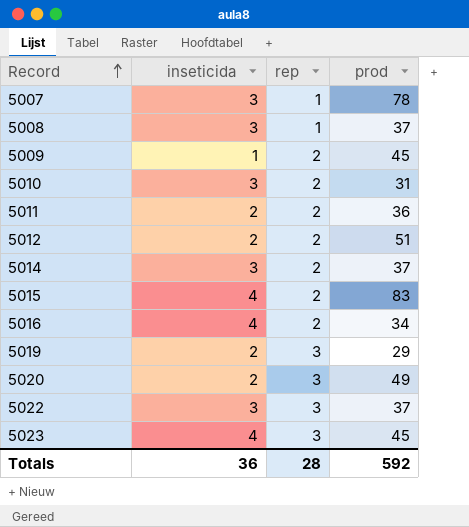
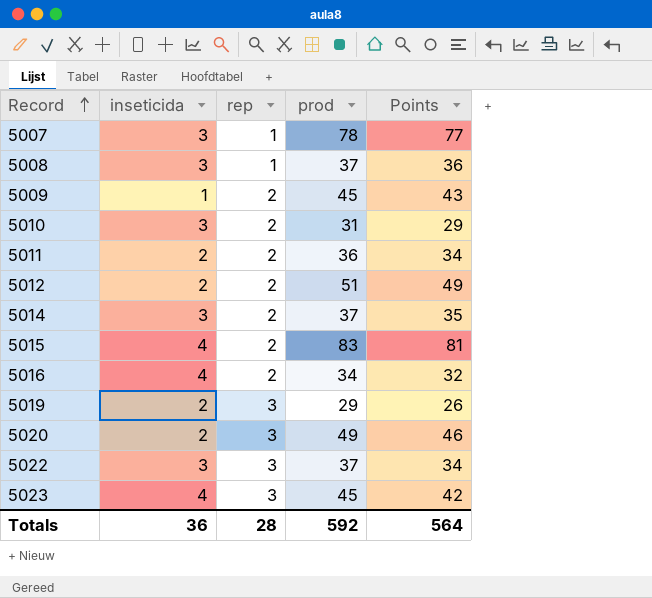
column Points | formula: none -> [prod] - [rep]

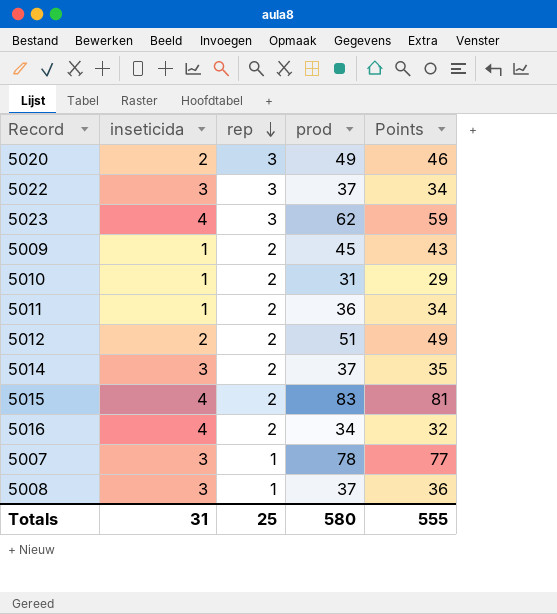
row order: Record ascending -> rep descending
row 5019: 2 | 3 | 29 | 26 -> none
5023 | prod: 45 -> 62
5023 | Points: 42 -> 59
5010 | inseticida: 3 -> 1
5011 | inseticida: 2 -> 1
Totals | inseticida: 36 -> 31
Totals | rep: 28 -> 25
Totals | prod: 592 -> 580
Totals | Points: 564 -> 555

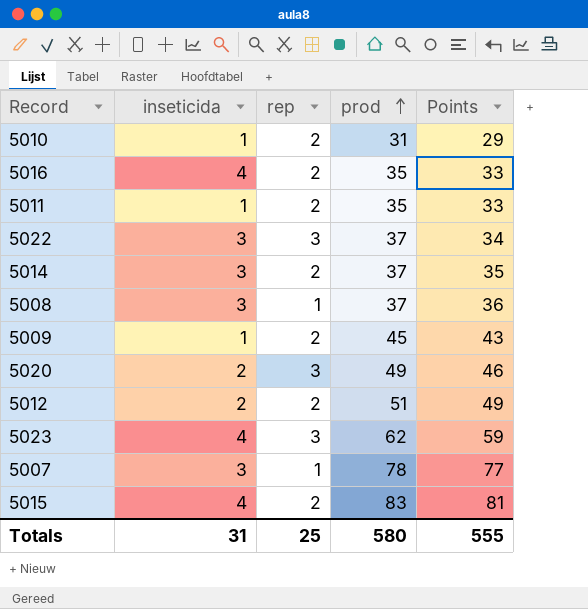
row order: rep descending -> prod ascending
5016 | prod: 34 -> 35
5016 | Points: 32 -> 33
5011 | prod: 36 -> 35
5011 | Points: 34 -> 33

